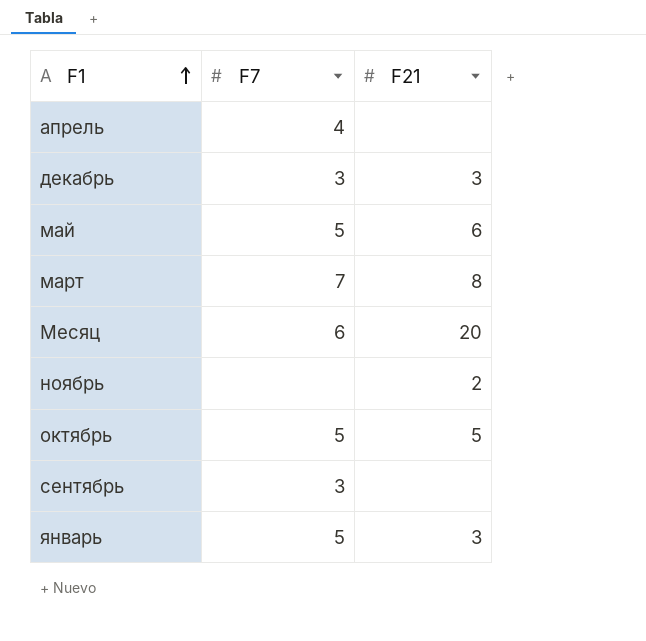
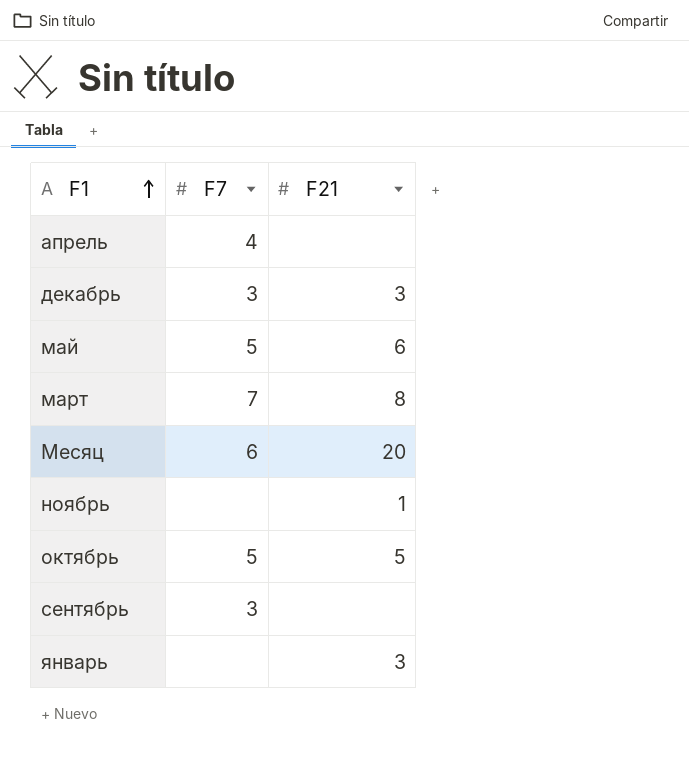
ноябрь | F21: 2 -> 1
январь | F7: 5 -> none

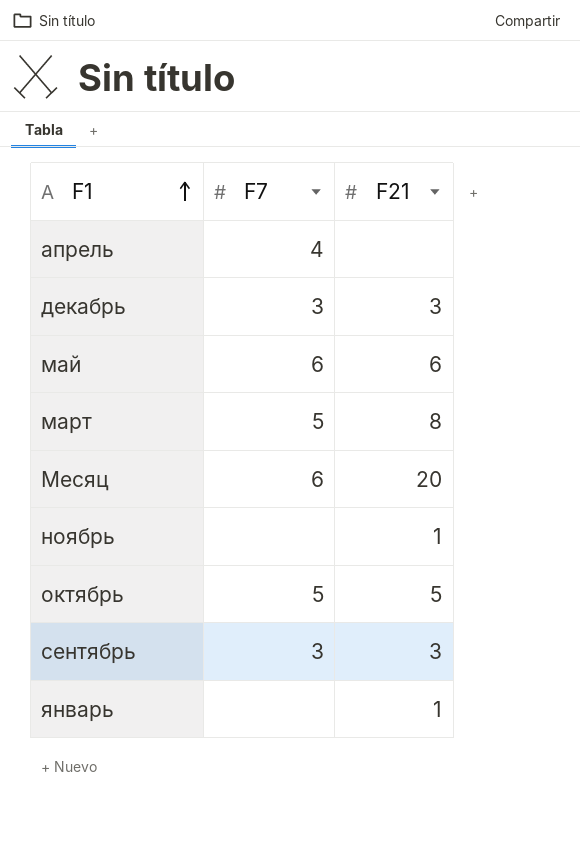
май | F7: 5 -> 6
март | F7: 7 -> 5
сентябрь | F21: none -> 3
январь | F21: 3 -> 1

